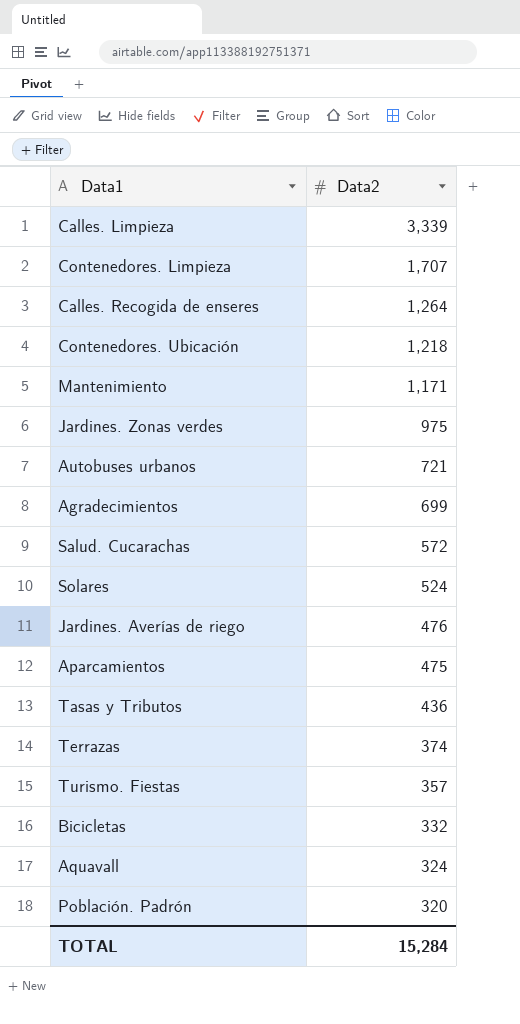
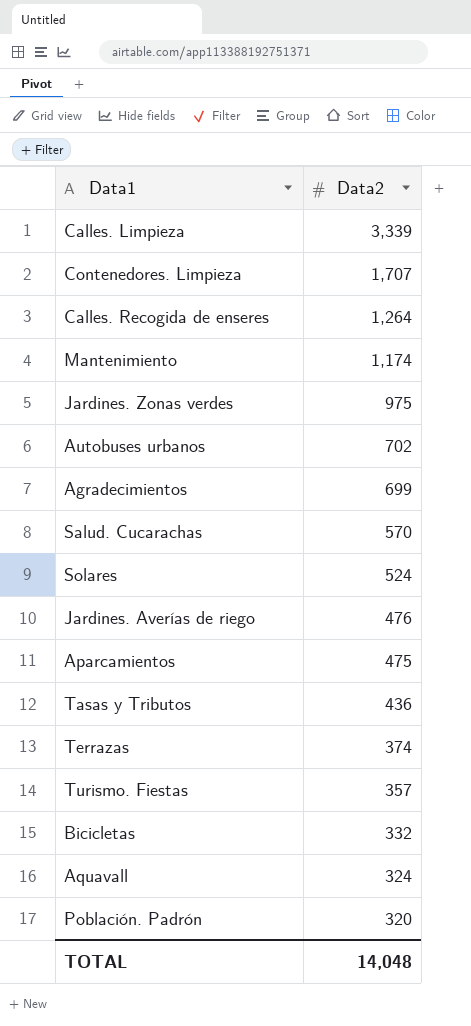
row Contenedores. Ubicación: 1,218 -> none
Mantenimiento | Data2: 1,171 -> 1,174
Autobuses urbanos | Data2: 721 -> 702
Salud. Cucarachas | Data2: 572 -> 570
TOTAL | Data2: 15,284 -> 14,048

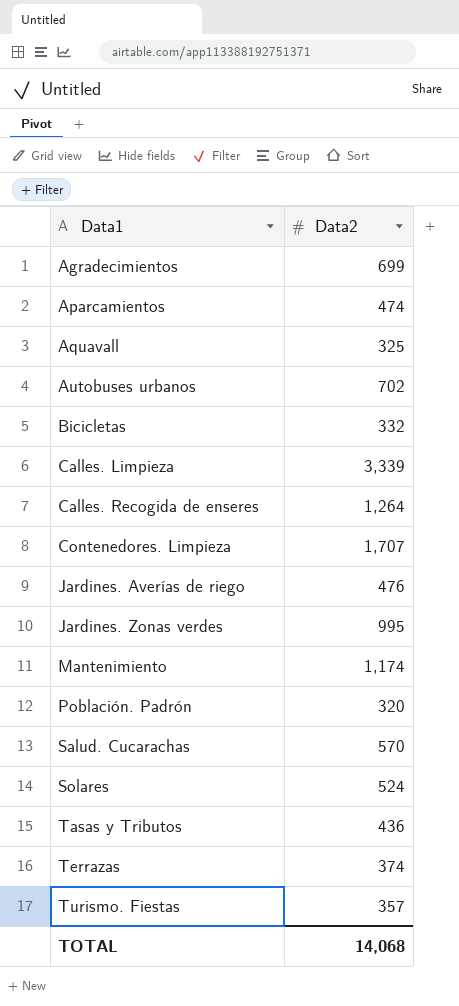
row order: Data2 descending -> Data1 ascending
Aparcamientos | Data2: 475 -> 474
Aquavall | Data2: 324 -> 325
Jardines. Zonas verdes | Data2: 975 -> 995
TOTAL | Data2: 14,048 -> 14,068

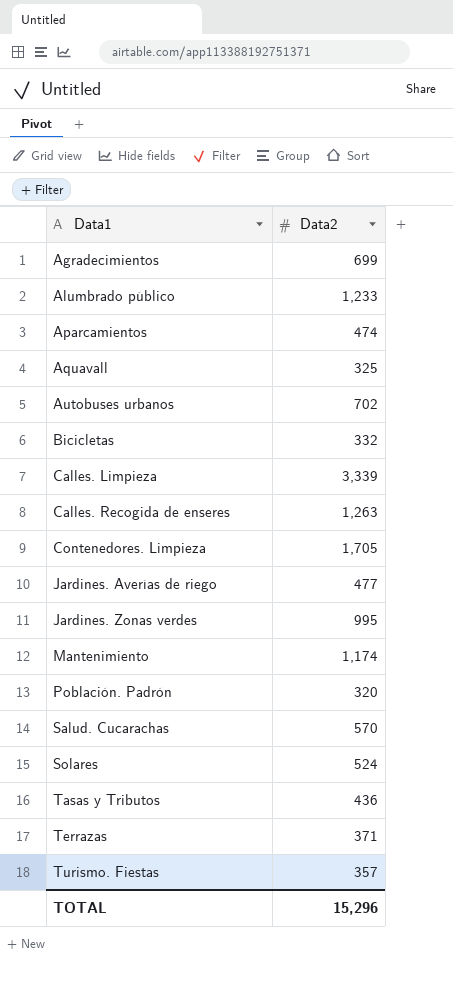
row Alumbrado público: none -> 1,233
Calles. Recogida de enseres | Data2: 1,264 -> 1,263
Contenedores. Limpieza | Data2: 1,707 -> 1,705
Jardines. Averías de riego | Data2: 476 -> 477
Terrazas | Data2: 374 -> 371
TOTAL | Data2: 14,068 -> 15,296

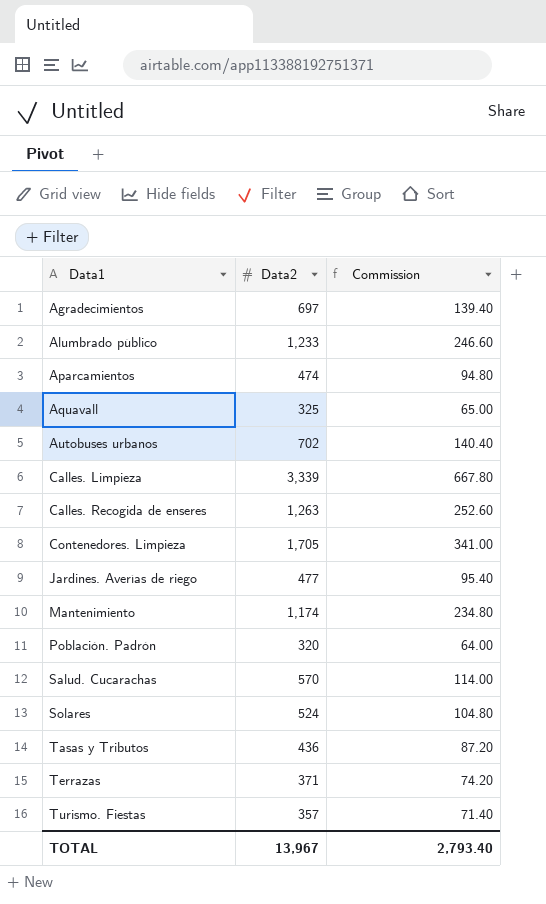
column Commission | formula: none -> [Data2] * 0.2
row Bicicletas: 332 -> none
row Jardines. Zonas verdes: 995 -> none
Agradecimientos | Data2: 699 -> 697
TOTAL | Data2: 15,296 -> 13,967

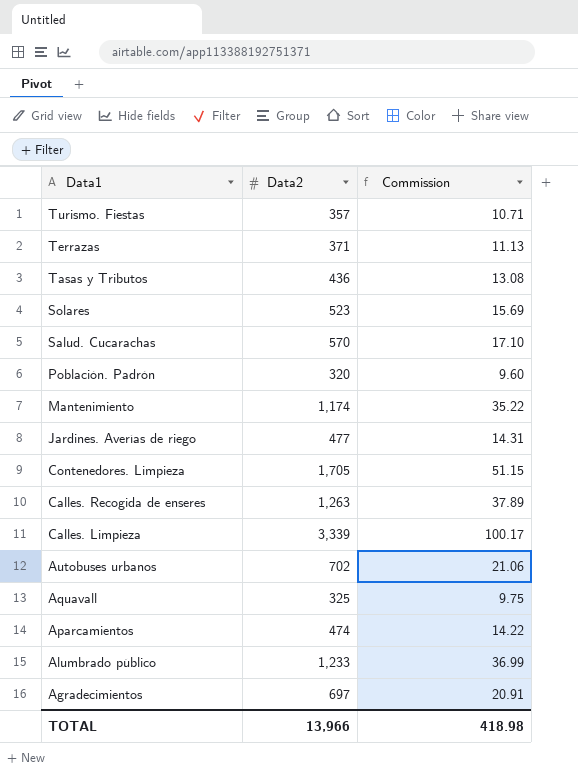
row order: Data1 ascending -> Data1 descending
column Commission | formula: [Data2] * 0.2 -> [Data2] * 0.03
Solares | Data2: 524 -> 523
TOTAL | Data2: 13,967 -> 13,966
TOTAL | Commission: 2,793.40 -> 418.98

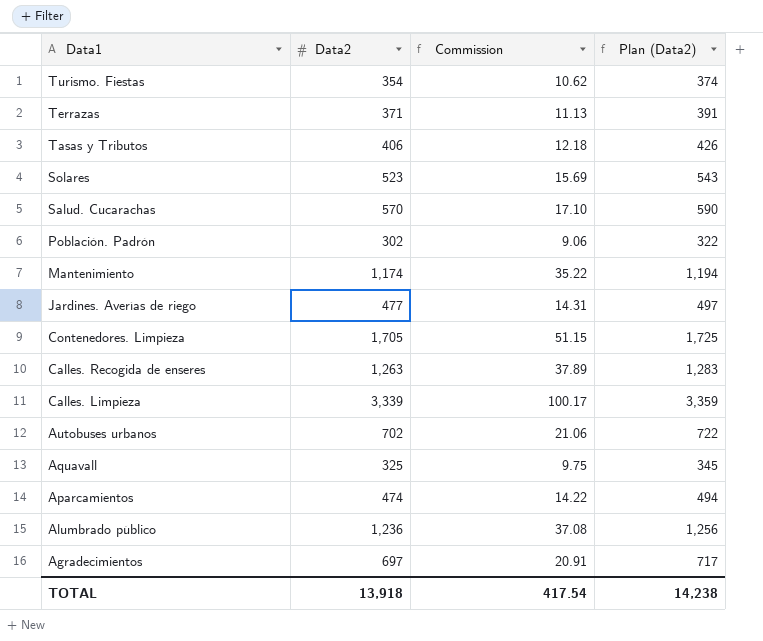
column Plan (Data2) | formula: none -> [Data2] + 20
Turismo. Fiestas | Data2: 357 -> 354
Turismo. Fiestas | Commission: 10.71 -> 10.62
Tasas y Tributos | Data2: 436 -> 406
Tasas y Tributos | Commission: 13.08 -> 12.18
Población. Padrón | Data2: 320 -> 302
Población. Padrón | Commission: 9.60 -> 9.06
Alumbrado público | Data2: 1,233 -> 1,236
Alumbrado público | Commission: 36.99 -> 37.08
TOTAL | Data2: 13,966 -> 13,918
TOTAL | Commission: 418.98 -> 417.54

